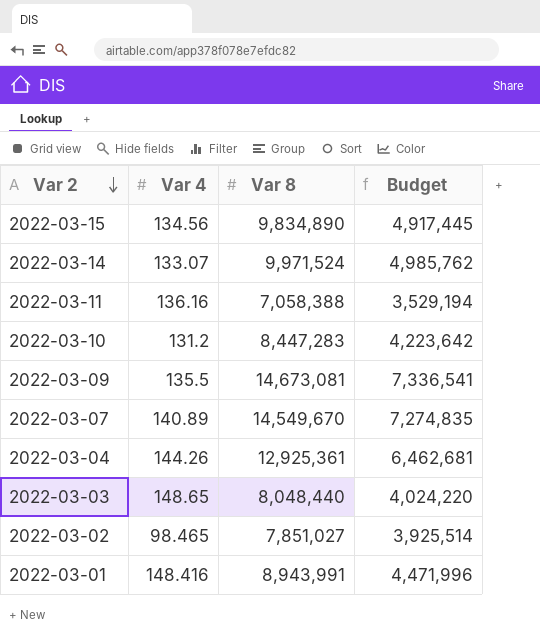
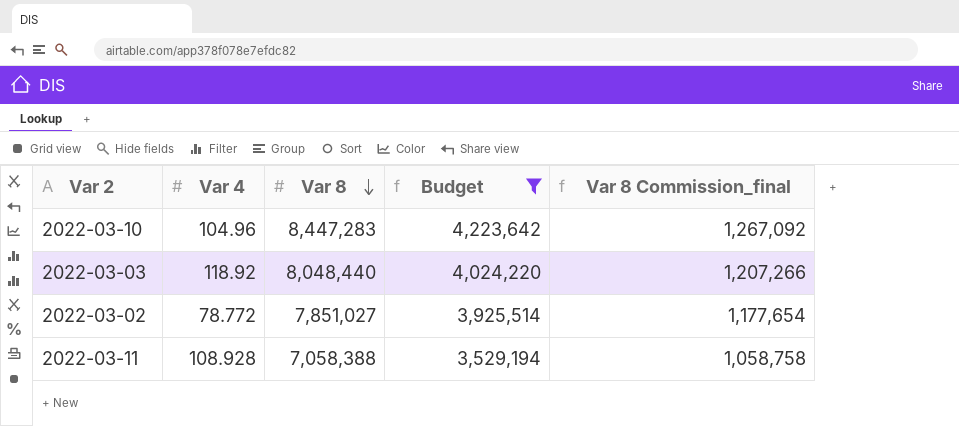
filter: none -> Budget <= 4,223,642
row order: Var 2 descending -> Var 8 descending
column Var 8 Commission_final | formula: none -> [Var 8] * 0.15
2022-03-10 | Var 4: 131.2 -> 104.96
2022-03-03 | Var 4: 148.65 -> 118.92
2022-03-02 | Var 4: 98.465 -> 78.772
2022-03-11 | Var 4: 136.16 -> 108.928

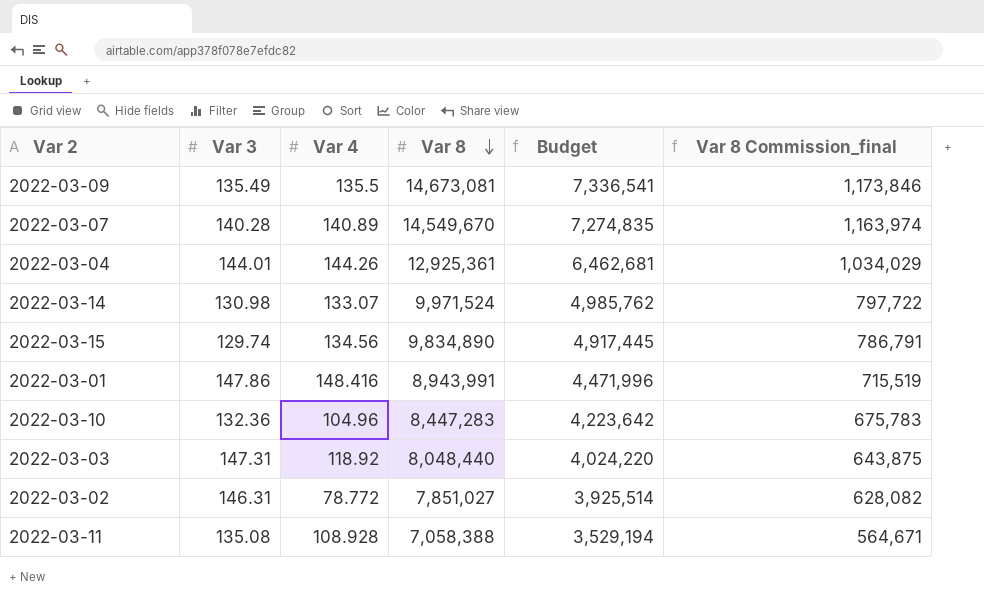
filter: Budget <= 4,223,642 -> none
column Var 3 | position: none -> 2
column Var 8 Commission_final | formula: [Var 8] * 0.15 -> [Var 8] * 0.08

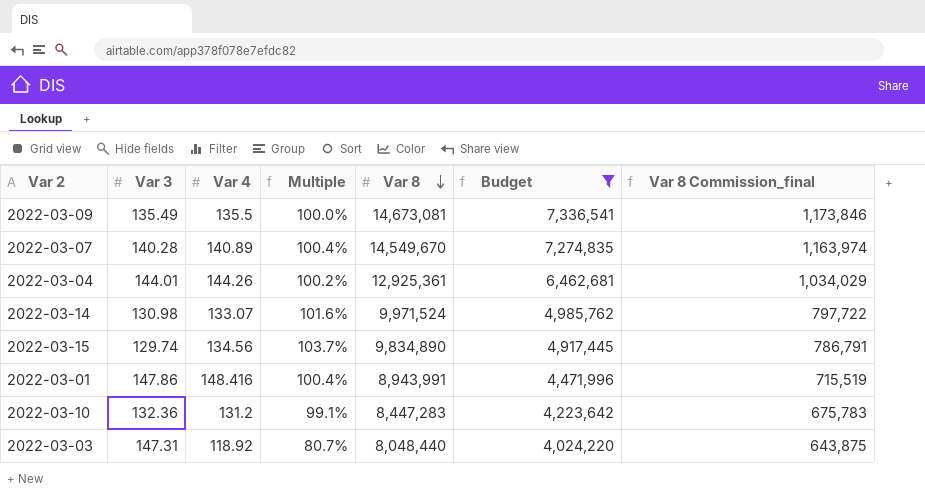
filter: none -> Budget >= 4,024,220
column Multiple | formula: none -> [Var 4] / [Var 3]
2022-03-10 | Var 4: 104.96 -> 131.2

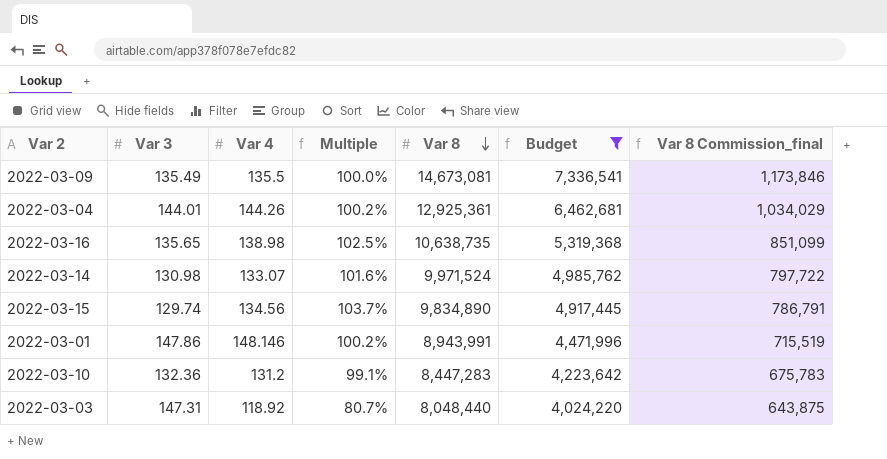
row 2022-03-07: 140.28 | 140.89 | 100.4% | 14,549,670 | 7,274,835 | 1,163,974 -> none
row 2022-03-16: none -> 135.65 | 138.98 | 102.5% | 10,638,735 | 5,319,368 | 851,099
2022-03-01 | Var 4: 148.416 -> 148.146
2022-03-01 | Multiple: 100.4% -> 100.2%

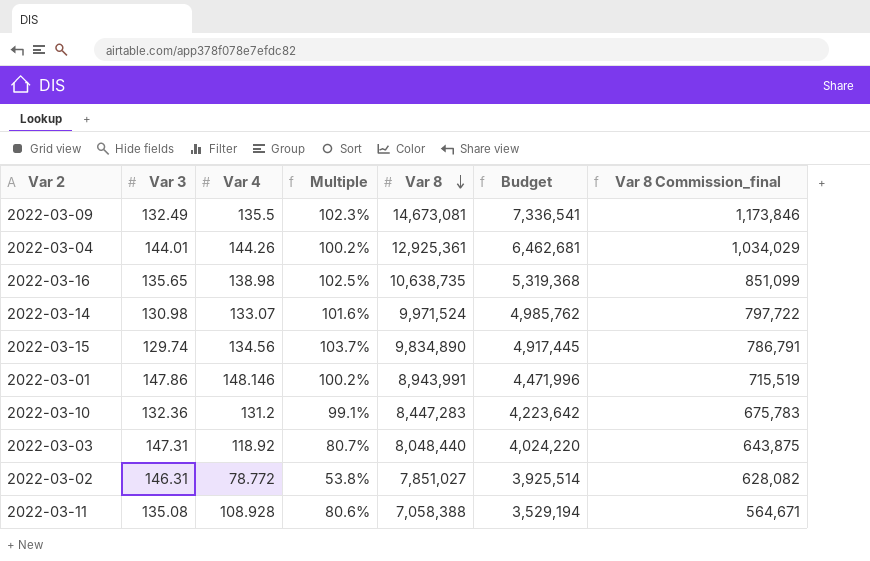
filter: Budget >= 4,024,220 -> none
2022-03-09 | Var 3: 135.49 -> 132.49
2022-03-09 | Multiple: 100.0% -> 102.3%

